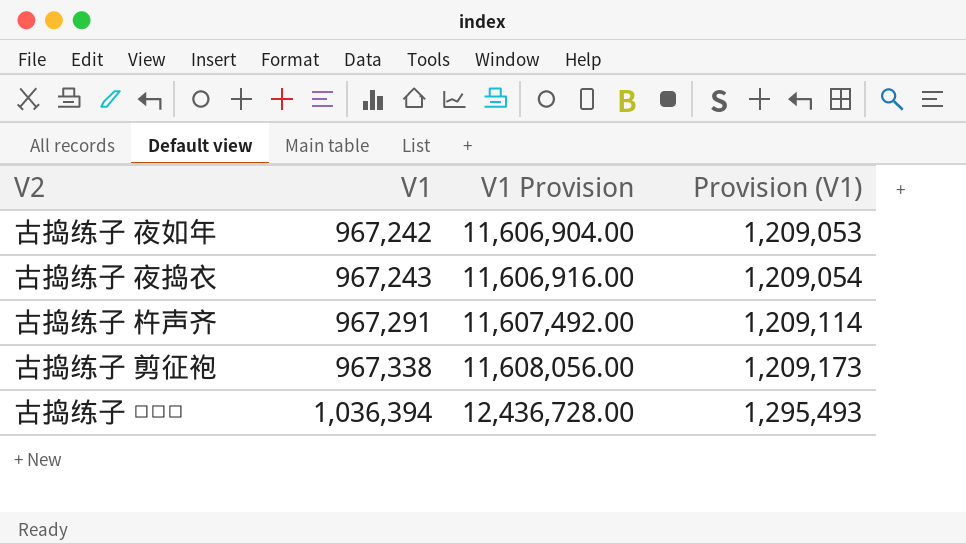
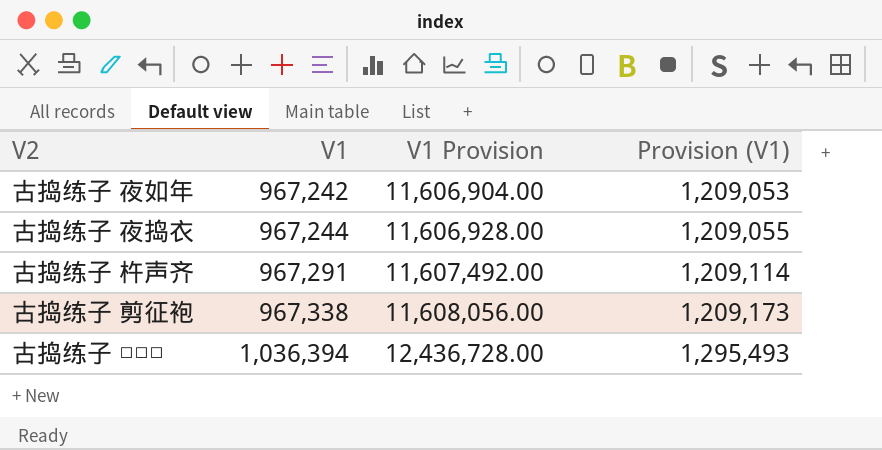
古捣练子 夜捣衣 | V1: 967,243 -> 967,244
古捣练子 夜捣衣 | V1 Provision: 11,606,916.00 -> 11,606,928.00
古捣练子 夜捣衣 | Provision (V1): 1,209,054 -> 1,209,055

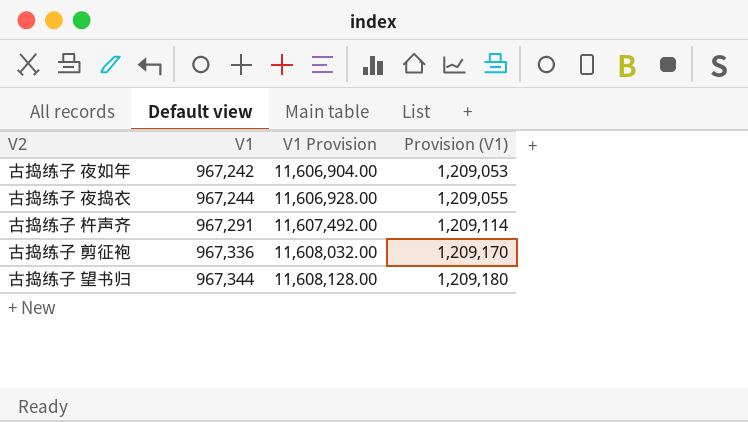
row 古捣练子 □□□: 1,036,394 | 12,436,728.00 | 1,295,493 -> none
古捣练子 剪征袍 | V1: 967,338 -> 967,336
古捣练子 剪征袍 | V1 Provision: 11,608,056.00 -> 11,608,032.00
古捣练子 剪征袍 | Provision (V1): 1,209,173 -> 1,209,170
row 古捣练子 望书归: none -> 967,344 | 11,608,128.00 | 1,209,180

